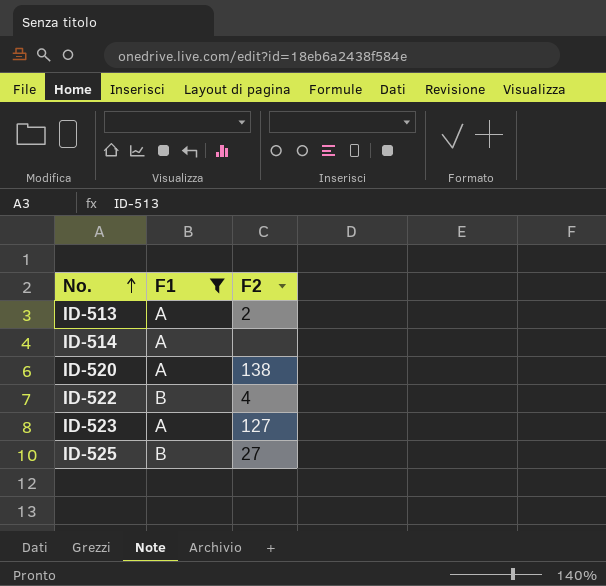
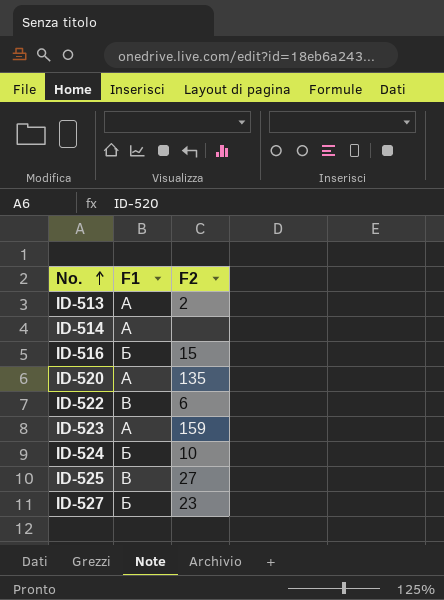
filter: F1 != Б -> none
ID-520 | F2: 138 -> 135
ID-522 | F2: 4 -> 6
ID-523 | F2: 127 -> 159

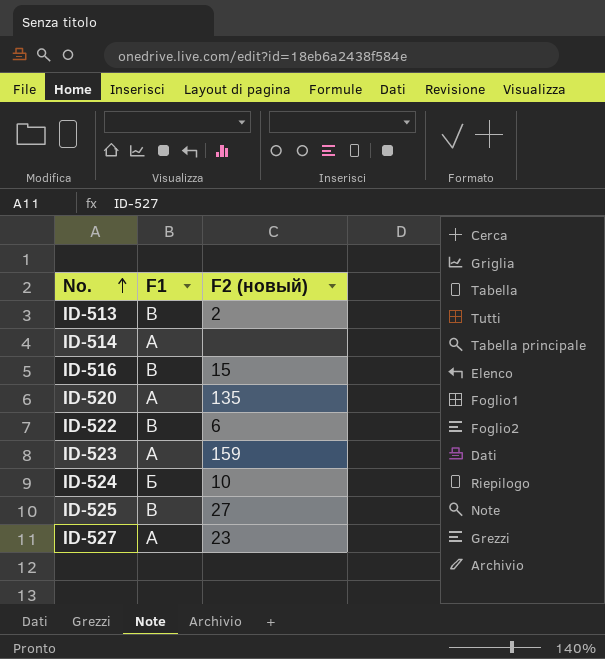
column name: F2 -> F2 (новый)
ID-513 | F1: А -> В
ID-516 | F1: Б -> В
ID-527 | F1: Б -> А

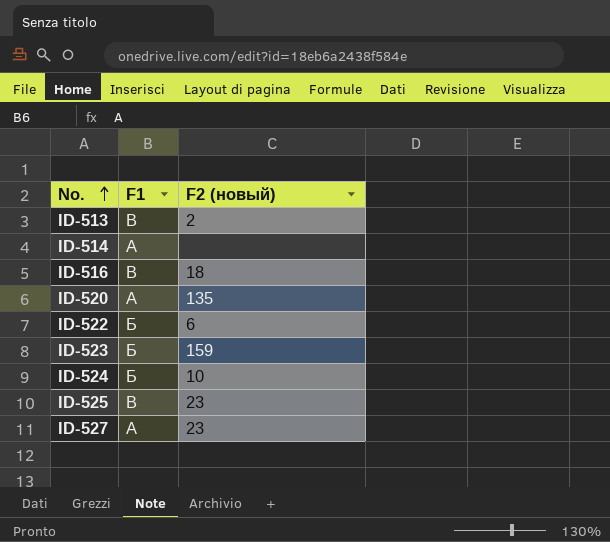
ID-516 | F2 (новый): 15 -> 18
ID-522 | F1: В -> Б
ID-523 | F1: А -> Б
ID-525 | F2 (новый): 27 -> 23

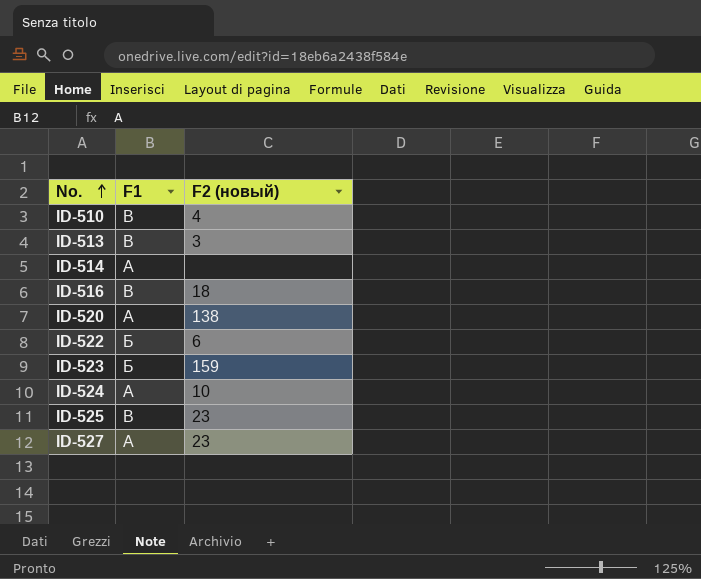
row ID-510: none -> В | 4
ID-513 | F2 (новый): 2 -> 3
ID-520 | F2 (новый): 135 -> 138
ID-524 | F1: Б -> А

